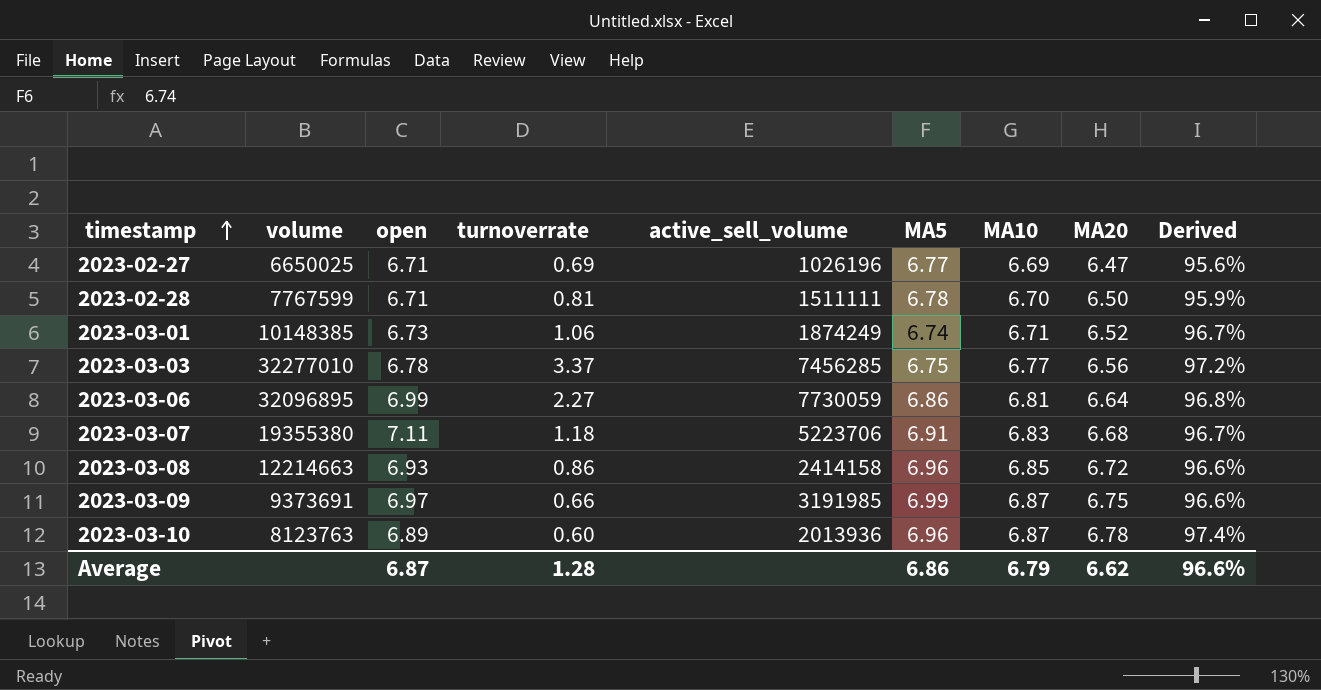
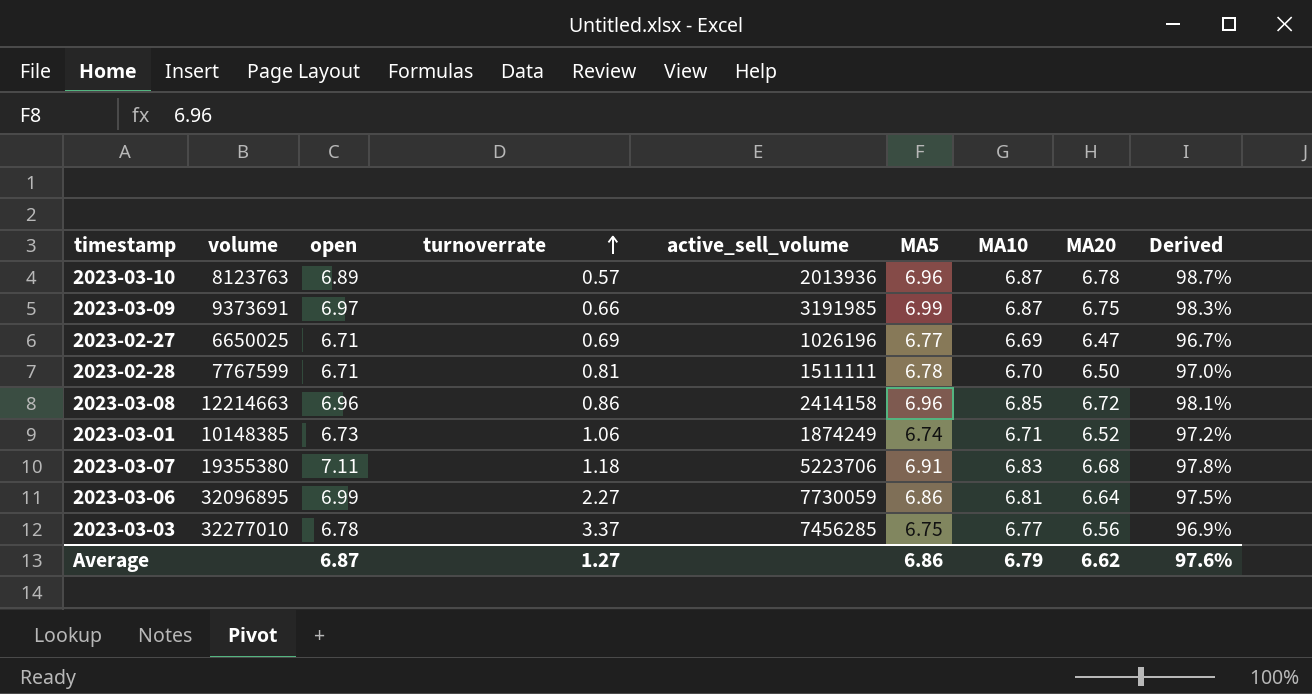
row order: timestamp ascending -> turnoverrate ascending
column Derived | formula: [MA20] / [MA5] -> [MA20] / [MA10]
2023-03-10 | turnoverrate: 0.60 -> 0.57
2023-03-08 | open: 6.93 -> 6.96
Average | turnoverrate: 1.28 -> 1.27
Average | Derived: 96.6% -> 97.6%

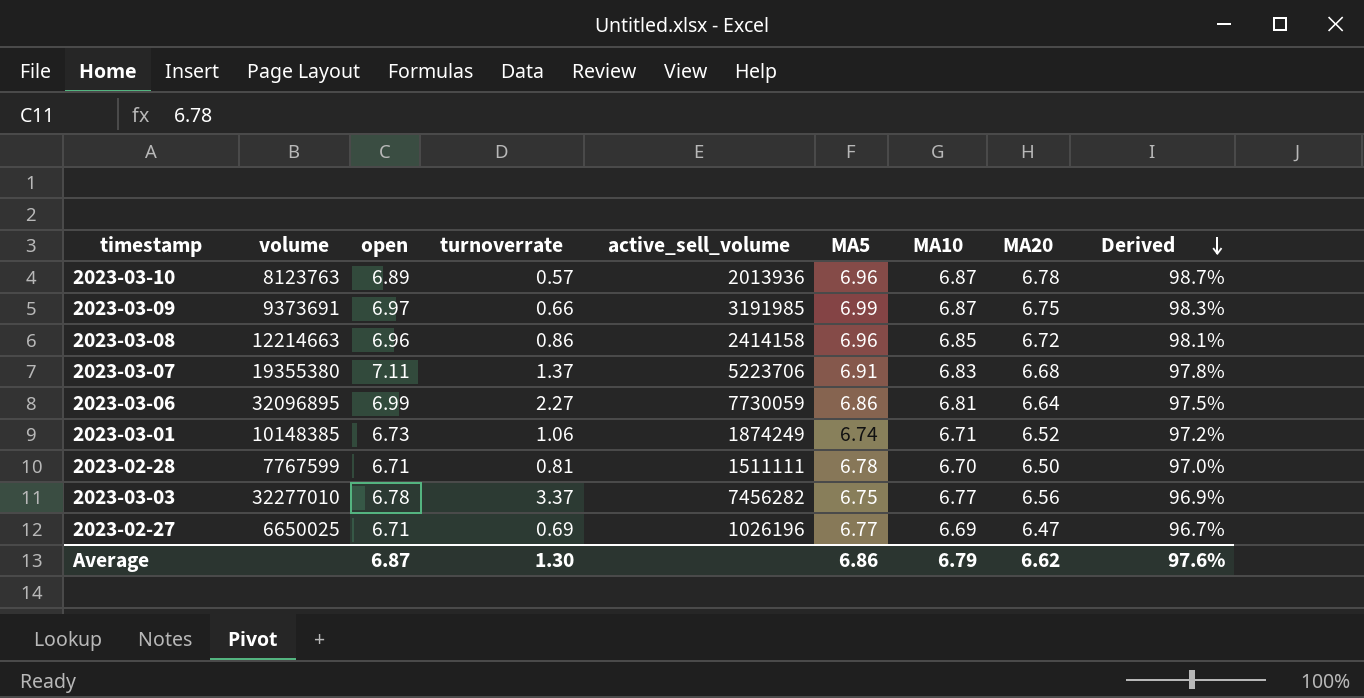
row order: turnoverrate ascending -> Derived descending
2023-03-07 | turnoverrate: 1.18 -> 1.37
2023-03-03 | active_sell_volume: 7456285 -> 7456282
Average | turnoverrate: 1.27 -> 1.30

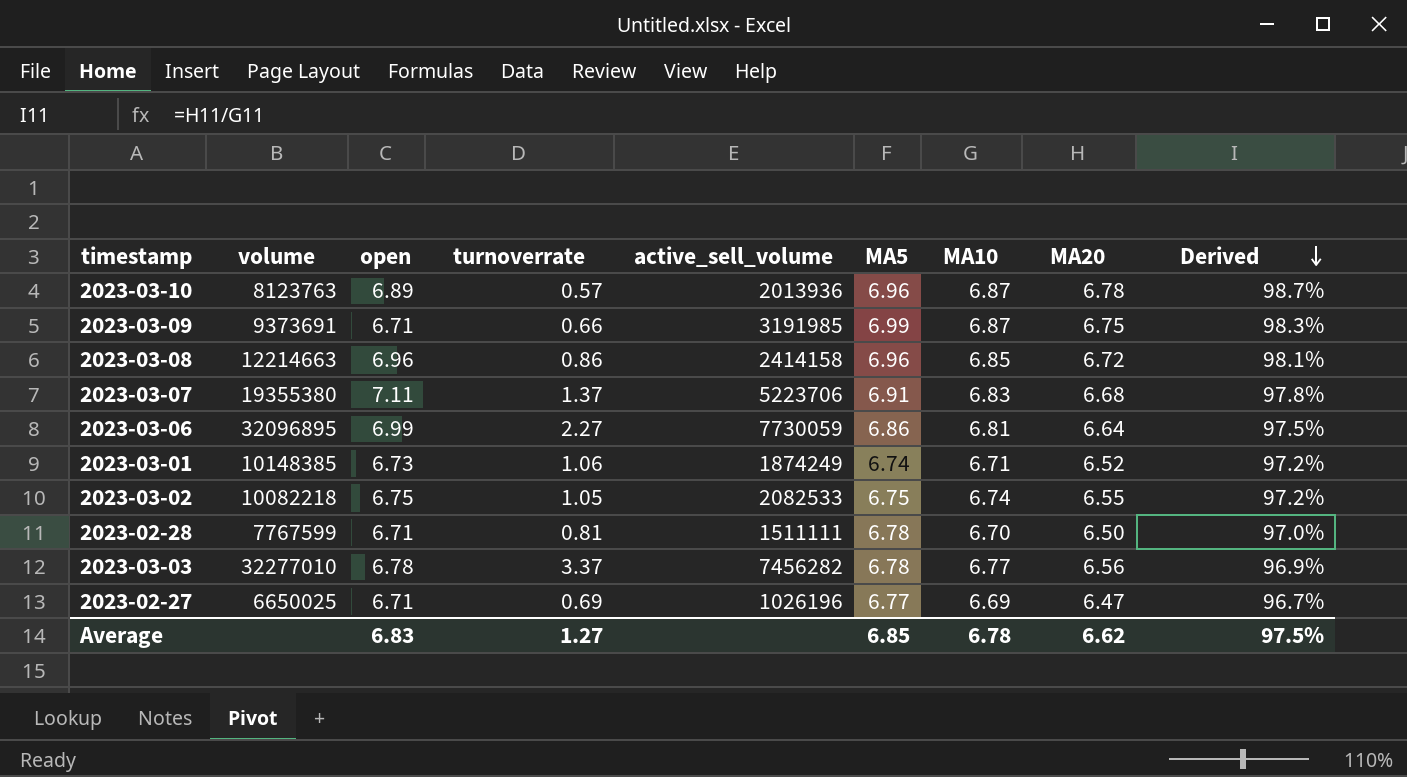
2023-03-09 | open: 6.97 -> 6.71
row 2023-03-02: none -> 10082218 | 6.75 | 1.05 | 2082533 | 6.75 | 6.74 | 6.55 | 97.2%
2023-03-03 | MA5: 6.75 -> 6.78
Average | open: 6.87 -> 6.83
Average | turnoverrate: 1.30 -> 1.27
Average | MA5: 6.86 -> 6.85
Average | MA10: 6.79 -> 6.78
Average | Derived: 97.6% -> 97.5%

